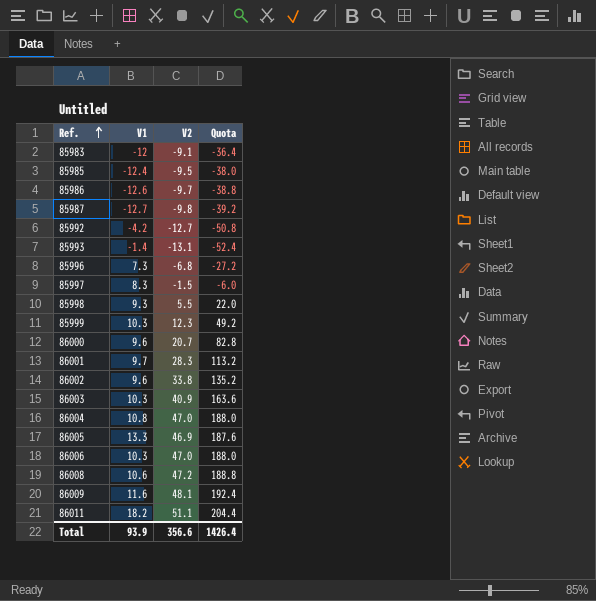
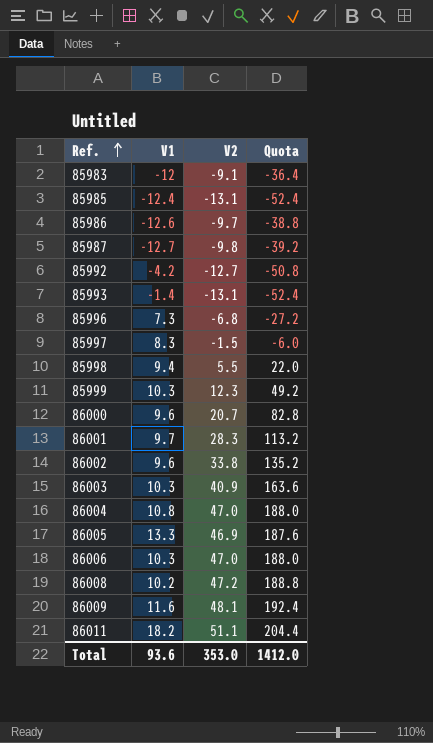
85985 | V2: -9.5 -> -13.1
85985 | Quota: -38.0 -> -52.4
85998 | V1: 9.3 -> 9.4
86008 | V1: 10.6 -> 10.2
Total | V1: 93.9 -> 93.6
Total | V2: 356.6 -> 353.0
Total | Quota: 1426.4 -> 1412.0

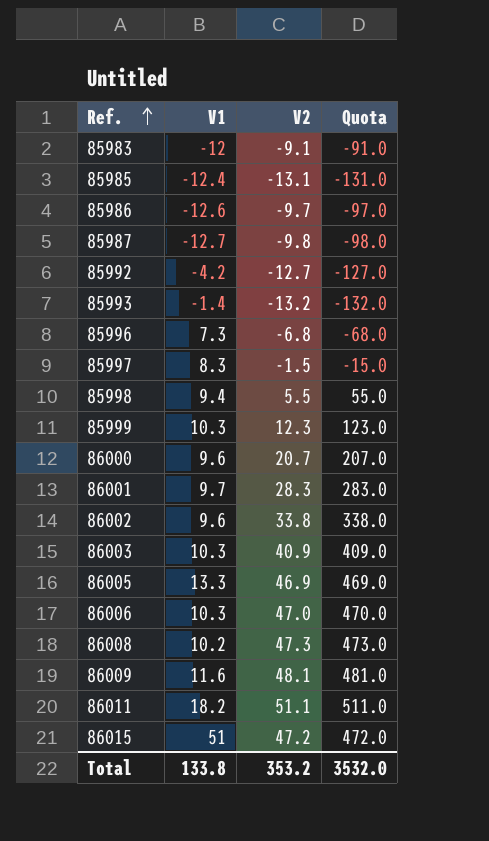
column Quota | formula: [V2] * 4 -> [V2] * 10
row 86004: 10.8 | 47.0 | 188.0 -> none
85993 | V2: -13.1 -> -13.2
86008 | V2: 47.2 -> 47.3
row 86015: none -> 51 | 47.2 | 472.0
Total | V1: 93.6 -> 133.8
Total | V2: 353.0 -> 353.2
Total | Quota: 1412.0 -> 3532.0

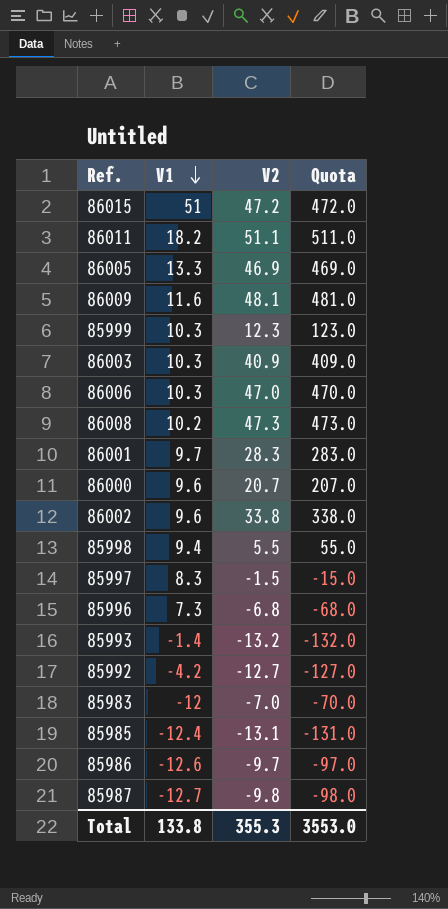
row order: Ref. ascending -> V1 descending
85983 | V2: -9.1 -> -7.0
85983 | Quota: -91.0 -> -70.0
Total | V2: 353.2 -> 355.3
Total | Quota: 3532.0 -> 3553.0

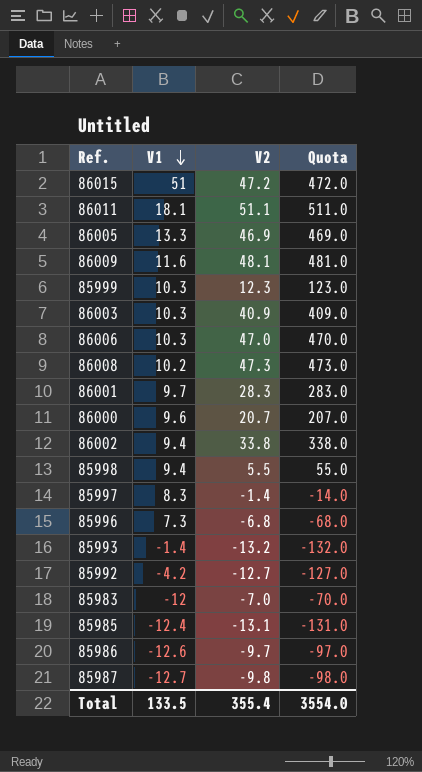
86011 | V1: 18.2 -> 18.1
86002 | V1: 9.6 -> 9.4
85997 | V2: -1.5 -> -1.4
85997 | Quota: -15.0 -> -14.0
Total | V1: 133.8 -> 133.5
Total | V2: 355.3 -> 355.4
Total | Quota: 3553.0 -> 3554.0

